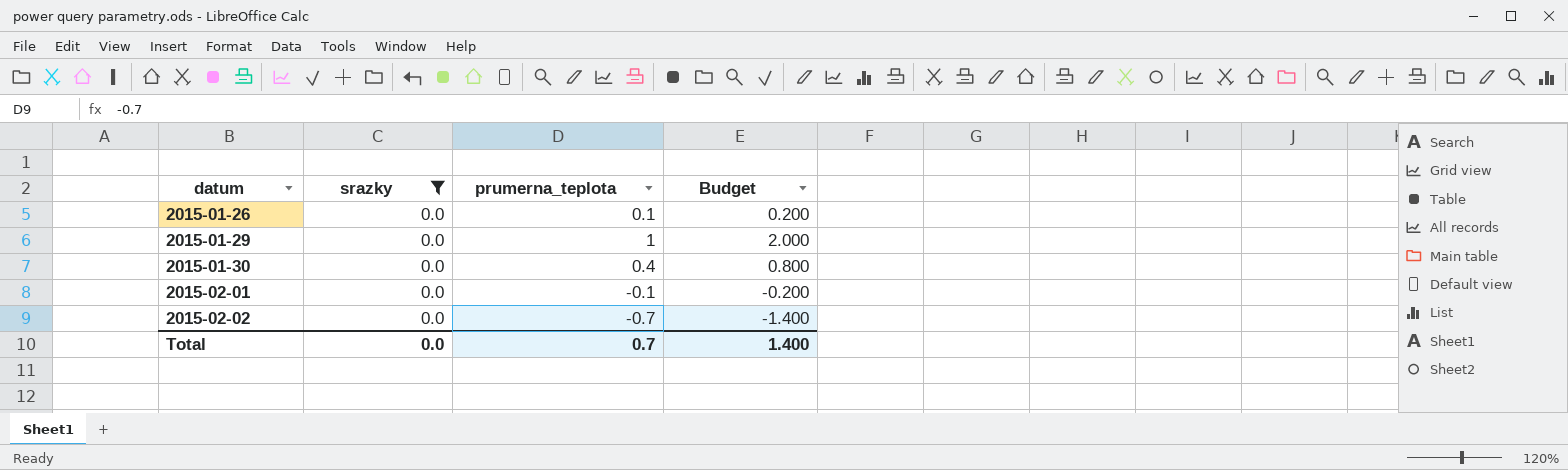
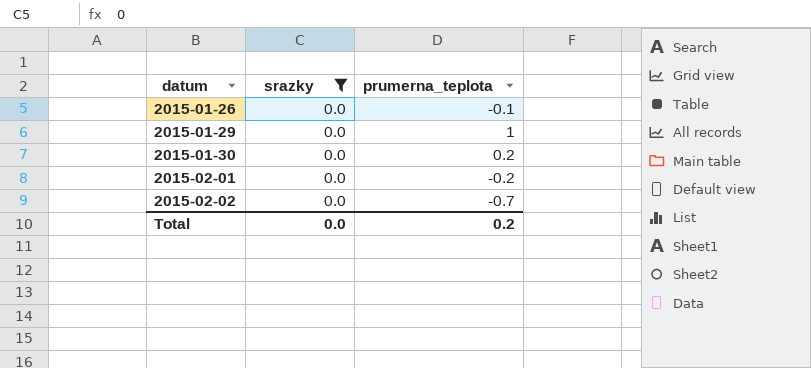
column Budget | formula: [prumerna_teplota] * 2 -> none
2015-01-26 | prumerna_teplota: 0.1 -> -0.1
2015-01-30 | prumerna_teplota: 0.4 -> 0.2
2015-02-01 | prumerna_teplota: -0.1 -> -0.2
Total | prumerna_teplota: 0.7 -> 0.2

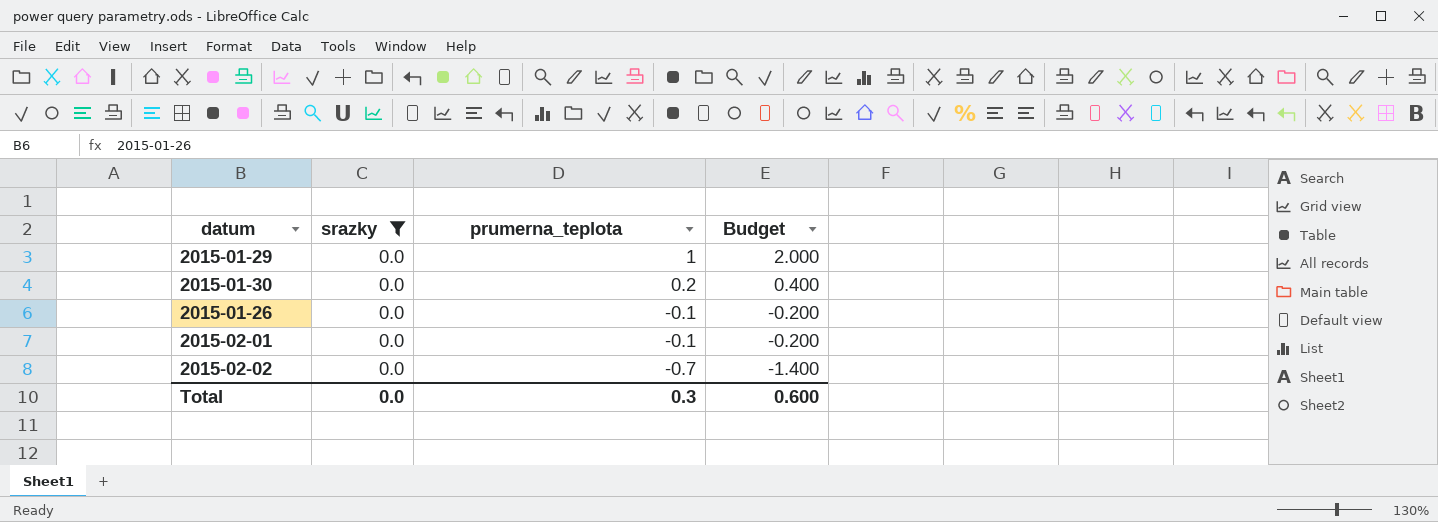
row order: datum ascending -> prumerna_teplota descending
column Budget | formula: none -> [prumerna_teplota] * 2
2015-02-01 | prumerna_teplota: -0.2 -> -0.1
Total | prumerna_teplota: 0.2 -> 0.3

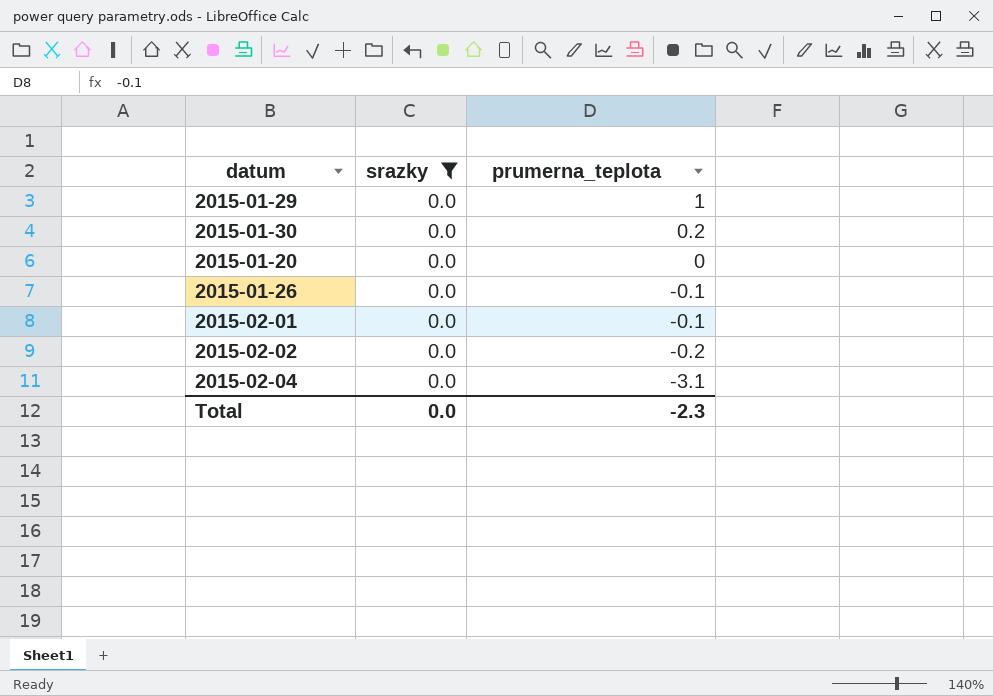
column Budget | formula: [prumerna_teplota] * 2 -> none
row 2015-01-20: none -> 0.0 | 0
2015-02-02 | prumerna_teplota: -0.7 -> -0.2
row 2015-02-04: none -> 0.0 | -3.1
Total | prumerna_teplota: 0.3 -> -2.3

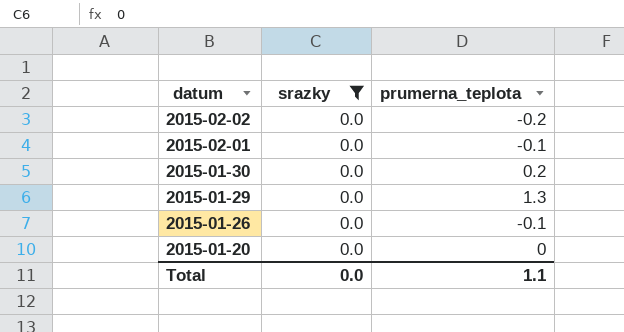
row order: prumerna_teplota descending -> datum descending
row 2015-02-04: 0.0 | -3.1 -> none
2015-01-29 | prumerna_teplota: 1 -> 1.3
Total | prumerna_teplota: -2.3 -> 1.1

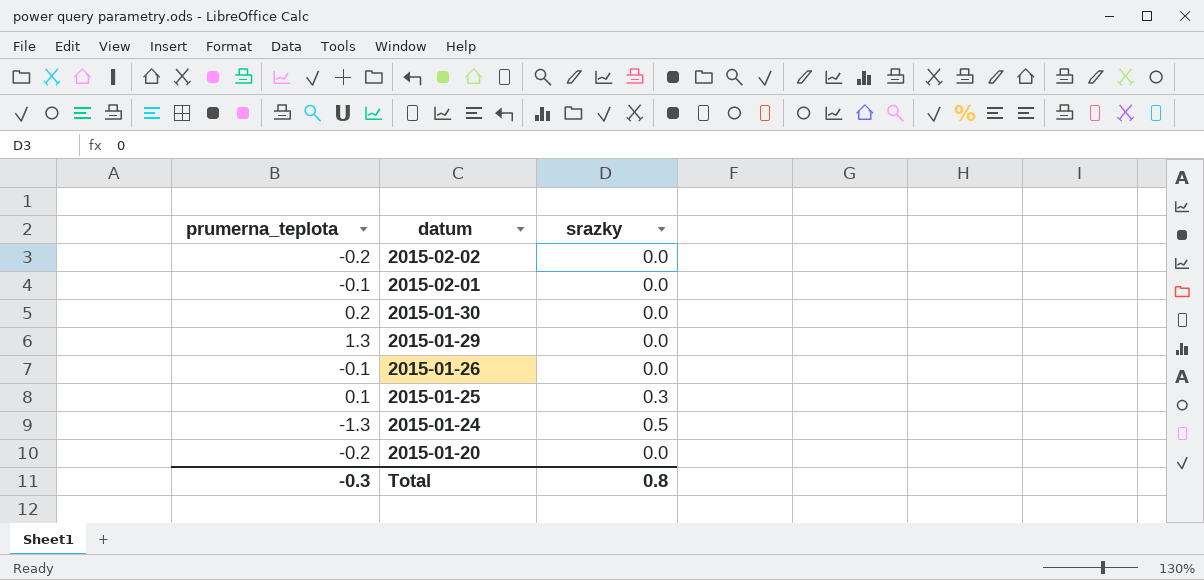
filter: srazky = 0.0 -> none
column prumerna_teplota | position: 3 -> 1
2015-01-20 | prumerna_teplota: 0 -> -0.2
Total | prumerna_teplota: 1.1 -> -0.3
Total | srazky: 0.0 -> 0.8

